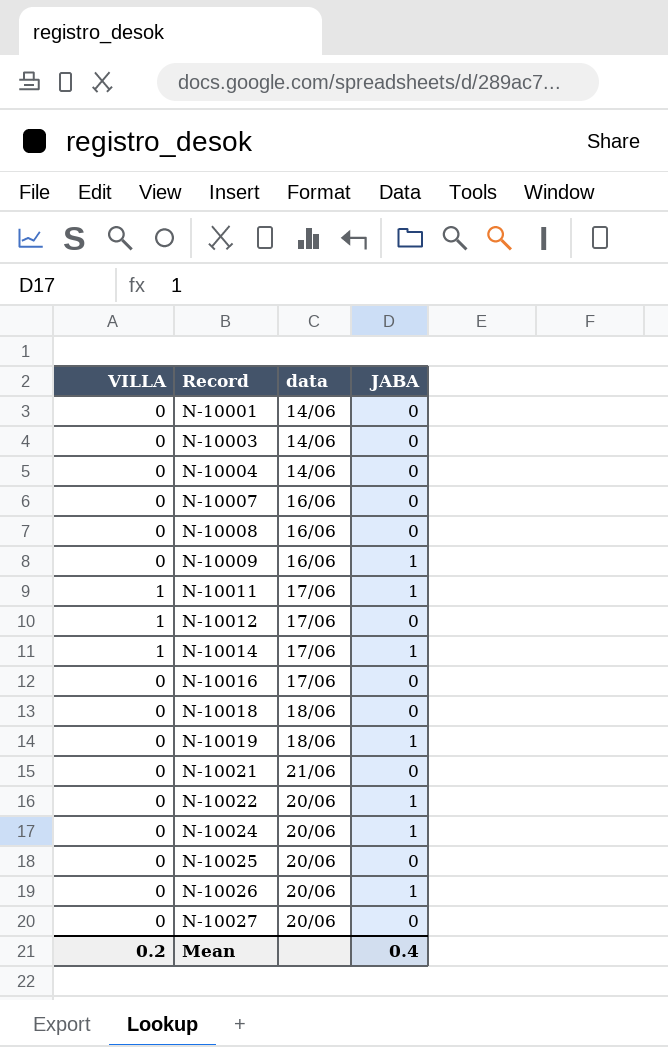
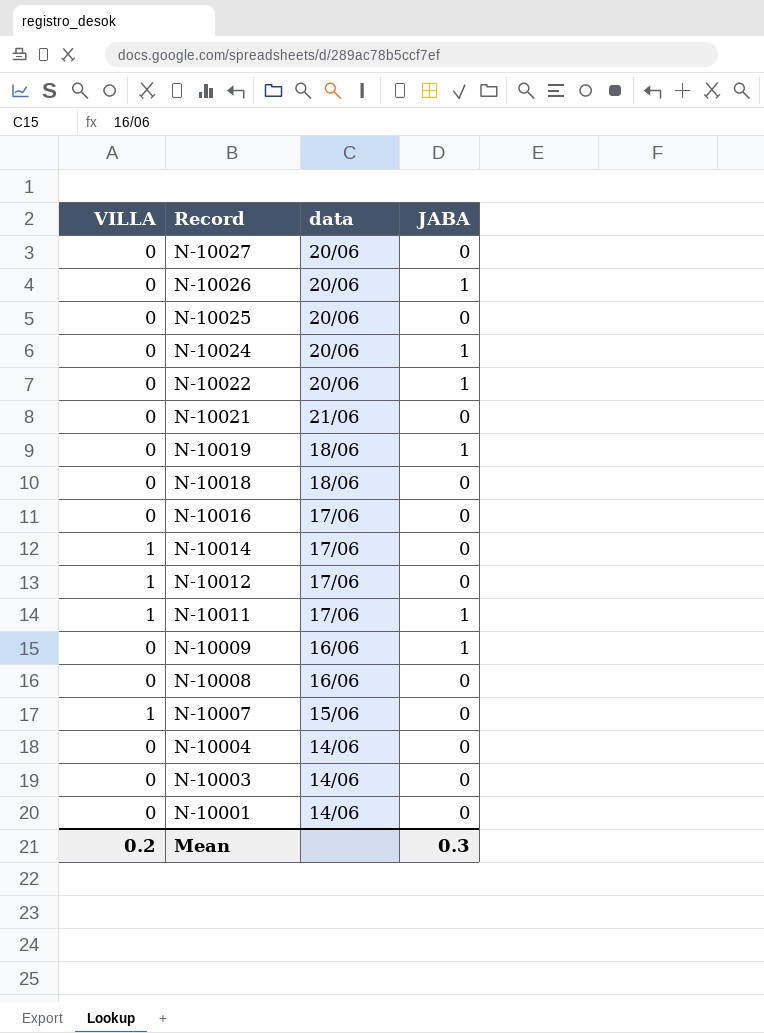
row order: Record ascending -> Record descending
N-10014 | JABA: 1 -> 0
N-10007 | VILLA: 0 -> 1
N-10007 | data: 16/06 -> 15/06
Mean | JABA: 0.4 -> 0.3

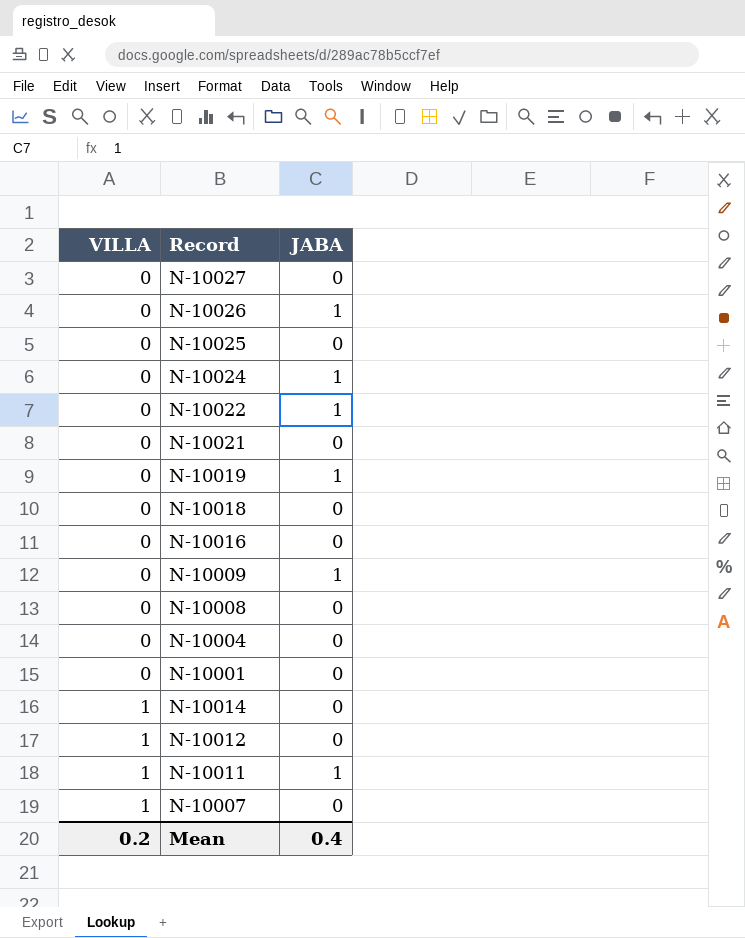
row order: Record descending -> VILLA ascending
column data | position: 3 -> none
row N-10003: 0 | 14/06 | 0 -> none
Mean | JABA: 0.3 -> 0.4

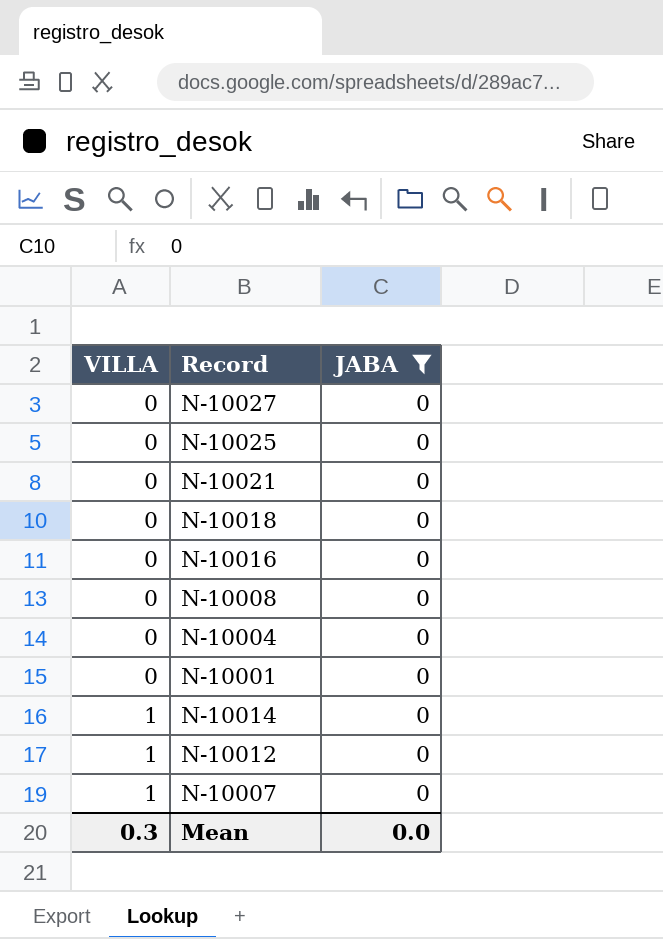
filter: none -> JABA = 0
Mean | VILLA: 0.2 -> 0.3
Mean | JABA: 0.4 -> 0.0

